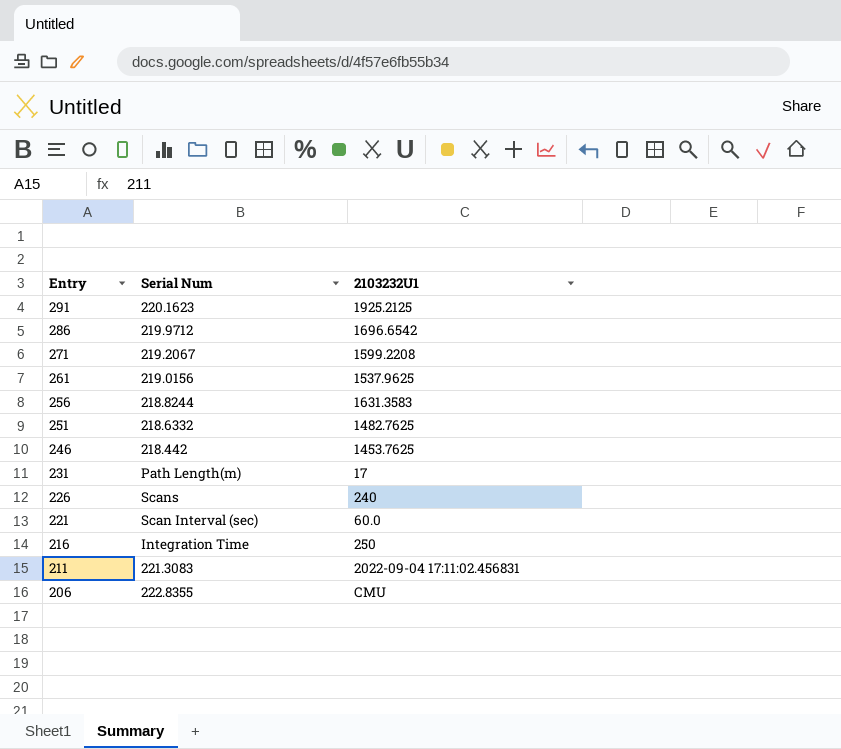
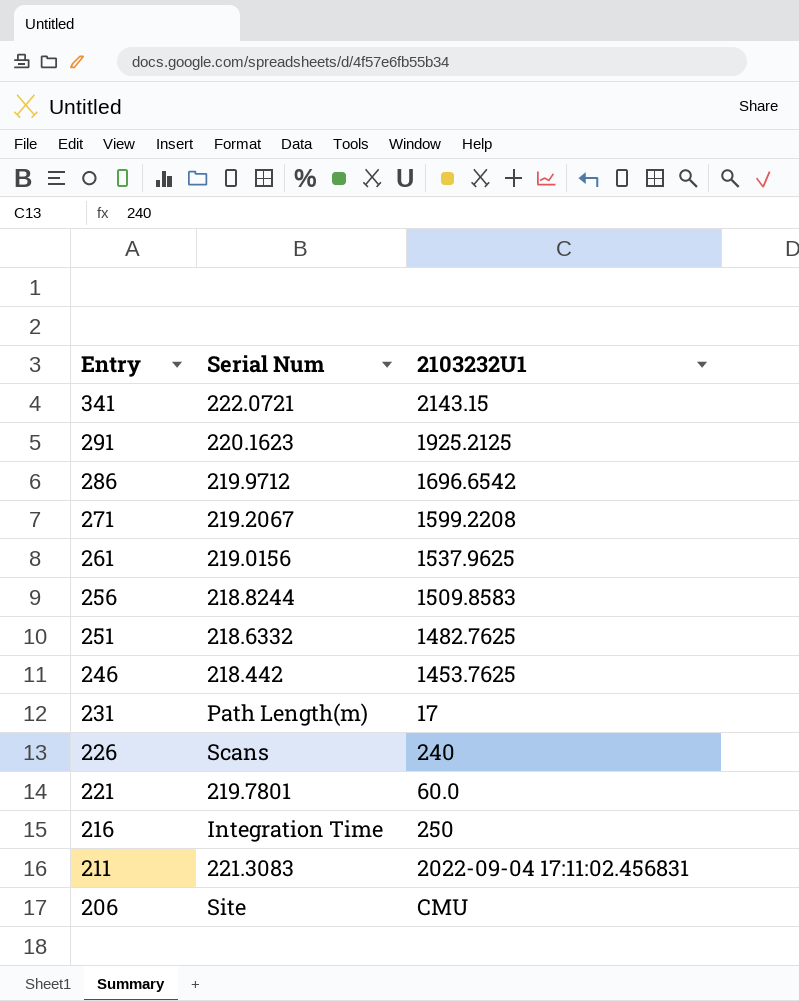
row 341: none -> 222.0721 | 2143.15
256 | 2103232U1: 1631.3583 -> 1509.8583
221 | Serial Num: Scan Interval (sec) -> 219.7801
206 | Serial Num: 222.8355 -> Site

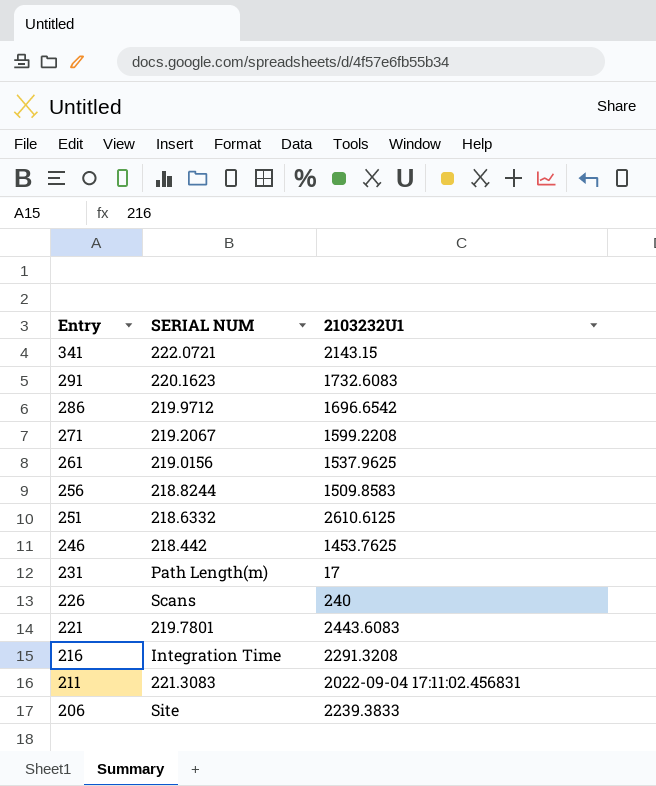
column name: Serial Num -> SERIAL NUM
291 | 2103232U1: 1925.2125 -> 1732.6083
251 | 2103232U1: 1482.7625 -> 2610.6125
221 | 2103232U1: 60.0 -> 2443.6083
216 | 2103232U1: 250 -> 2291.3208
206 | 2103232U1: CMU -> 2239.3833

